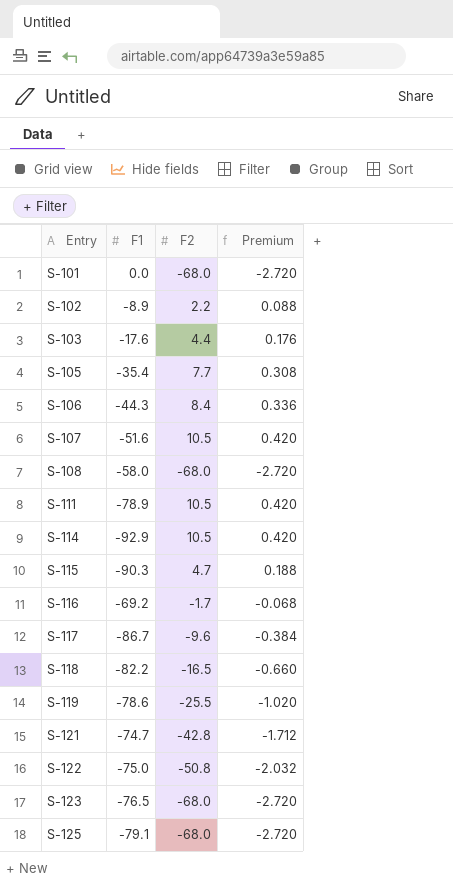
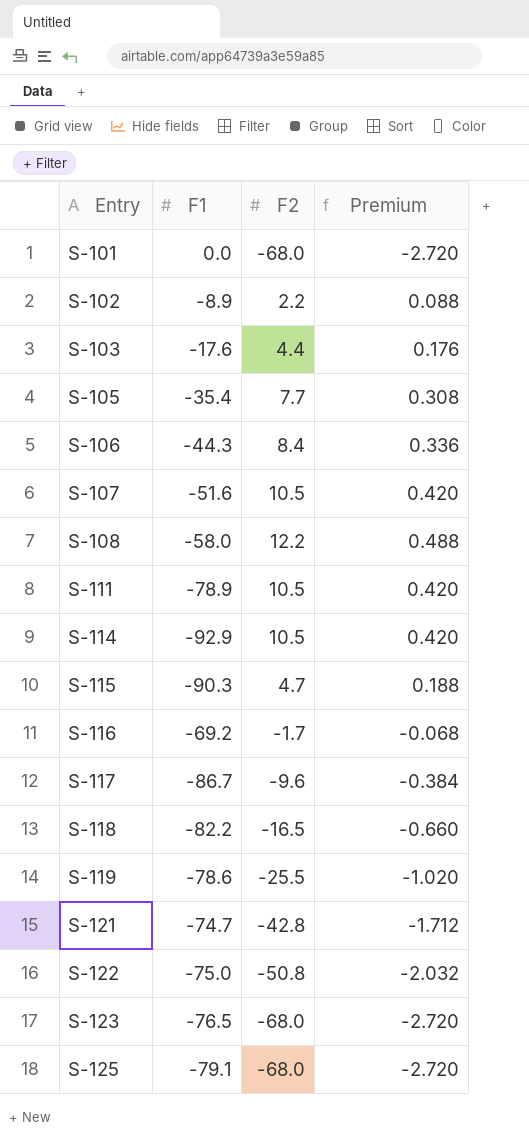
S-108 | F2: -68.0 -> 12.2
S-108 | Premium: -2.720 -> 0.488

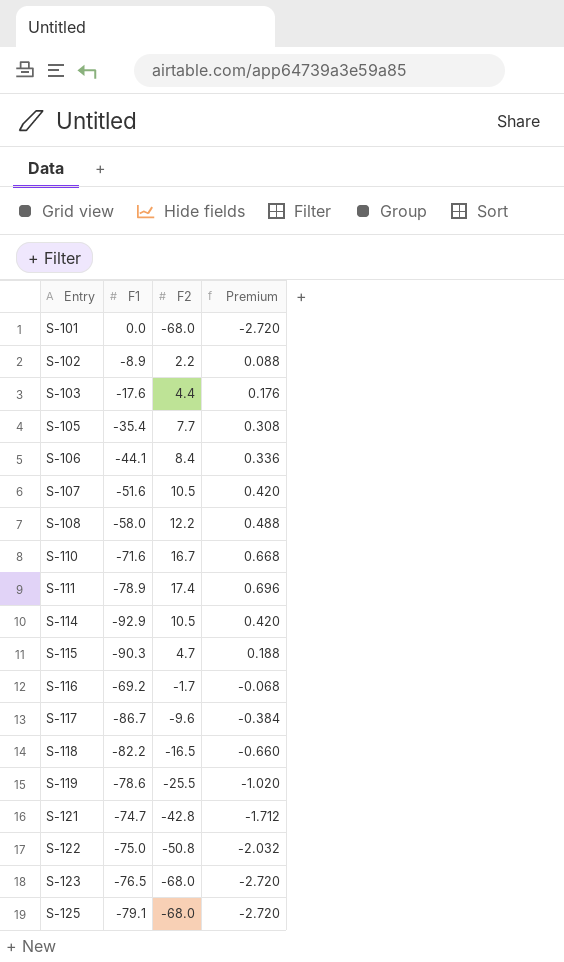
S-106 | F1: -44.3 -> -44.1
row S-110: none -> -71.6 | 16.7 | 0.668
S-111 | F2: 10.5 -> 17.4
S-111 | Premium: 0.420 -> 0.696

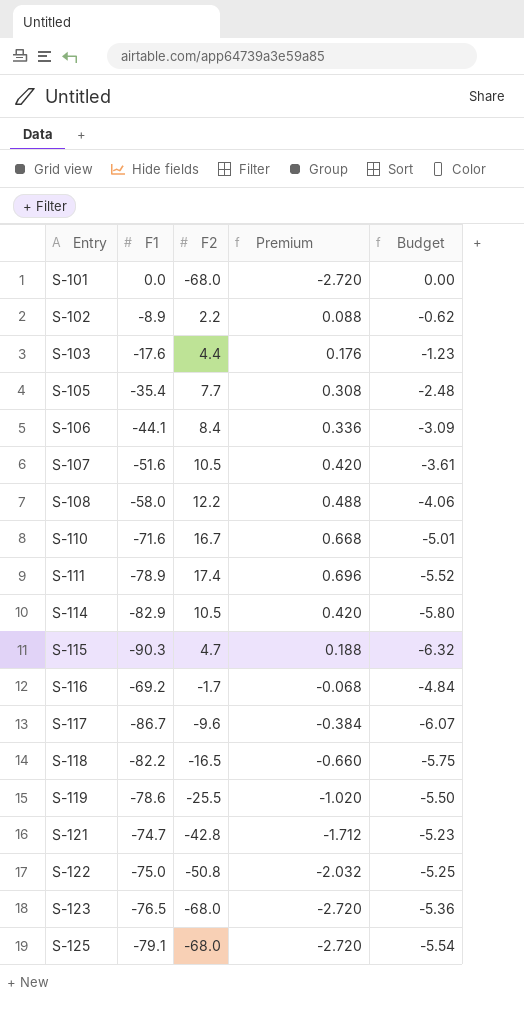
column Budget | formula: none -> [F1] * 0.07
S-114 | F1: -92.9 -> -82.9

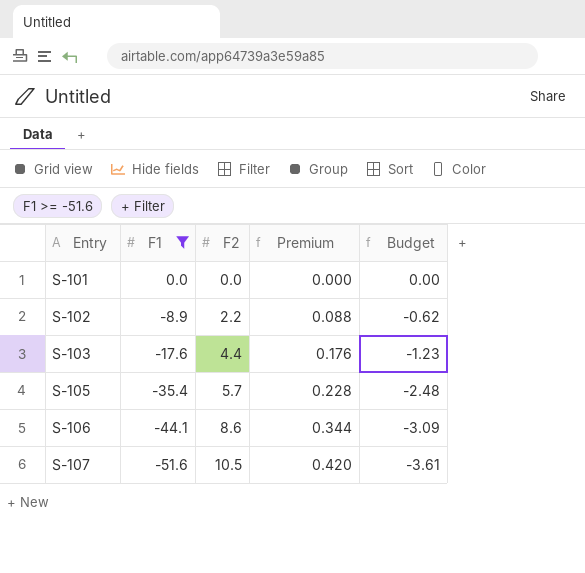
filter: none -> F1 >= -51.6
S-101 | F2: -68.0 -> 0.0
S-101 | Premium: -2.720 -> 0.000
S-105 | F2: 7.7 -> 5.7
S-105 | Premium: 0.308 -> 0.228
S-106 | F2: 8.4 -> 8.6
S-106 | Premium: 0.336 -> 0.344

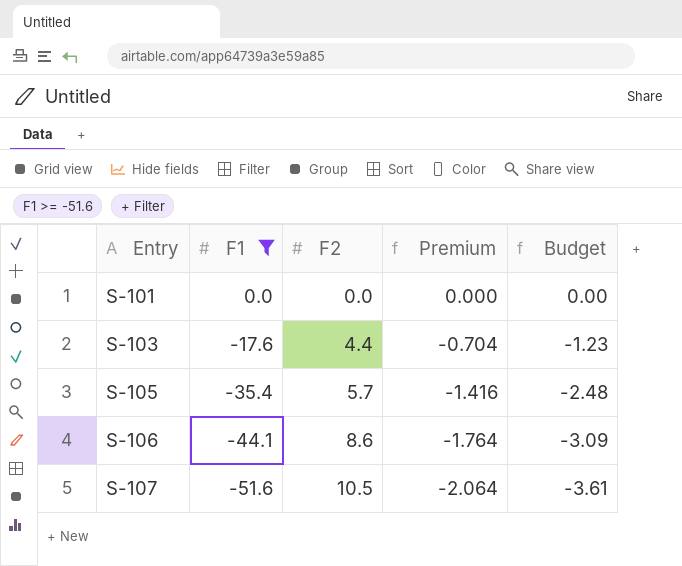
column Premium | formula: [F2] * 0.04 -> [F1] * 0.04
row S-102: -8.9 | 2.2 | 0.088 | -0.62 -> none

